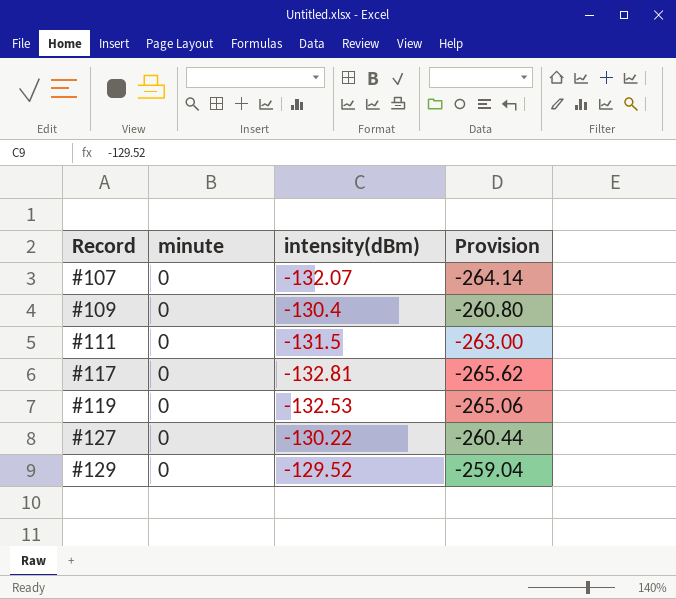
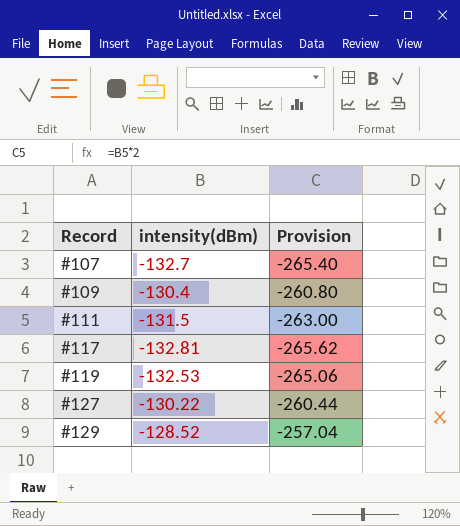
column minute | position: 2 -> none
#107 | intensity(dBm): -132.07 -> -132.7
#107 | Provision: -264.14 -> -265.40
#129 | intensity(dBm): -129.52 -> -128.52
#129 | Provision: -259.04 -> -257.04

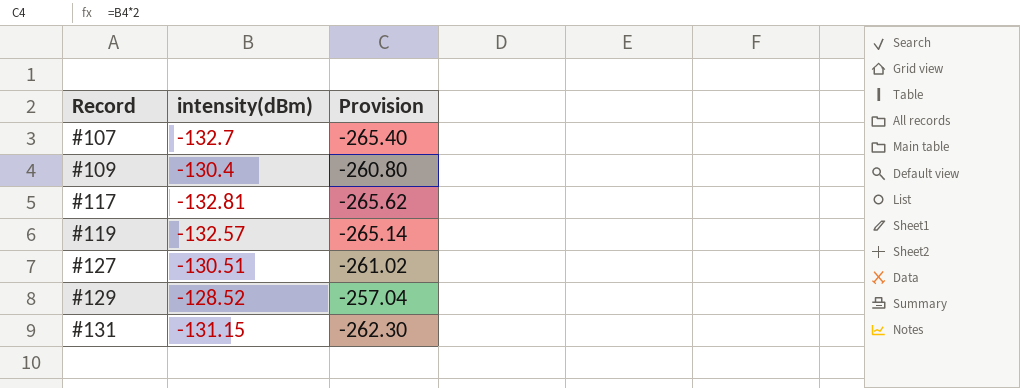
row #111: -131.5 | -263.00 -> none
#119 | intensity(dBm): -132.53 -> -132.57
#119 | Provision: -265.06 -> -265.14
#127 | intensity(dBm): -130.22 -> -130.51
#127 | Provision: -260.44 -> -261.02
row #131: none -> -131.15 | -262.30

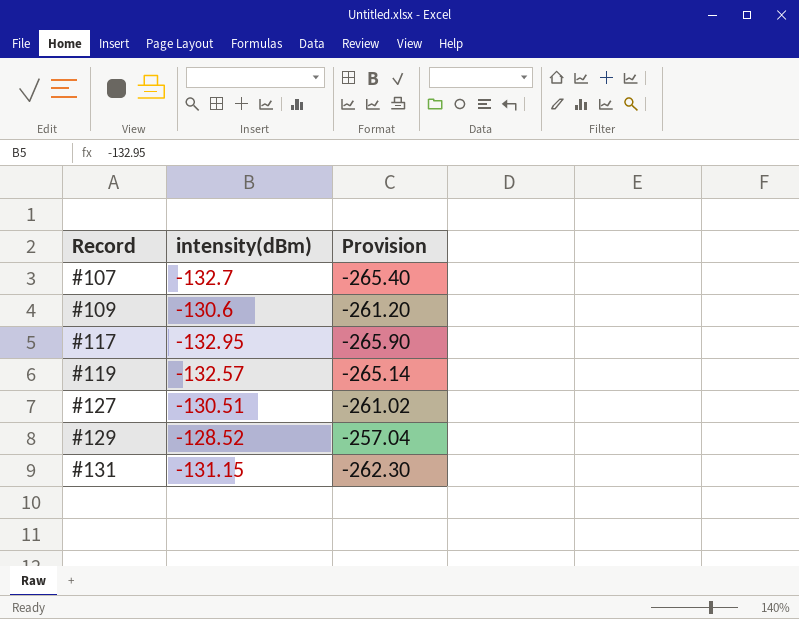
#109 | intensity(dBm): -130.4 -> -130.6
#109 | Provision: -260.80 -> -261.20
#117 | intensity(dBm): -132.81 -> -132.95
#117 | Provision: -265.62 -> -265.90

